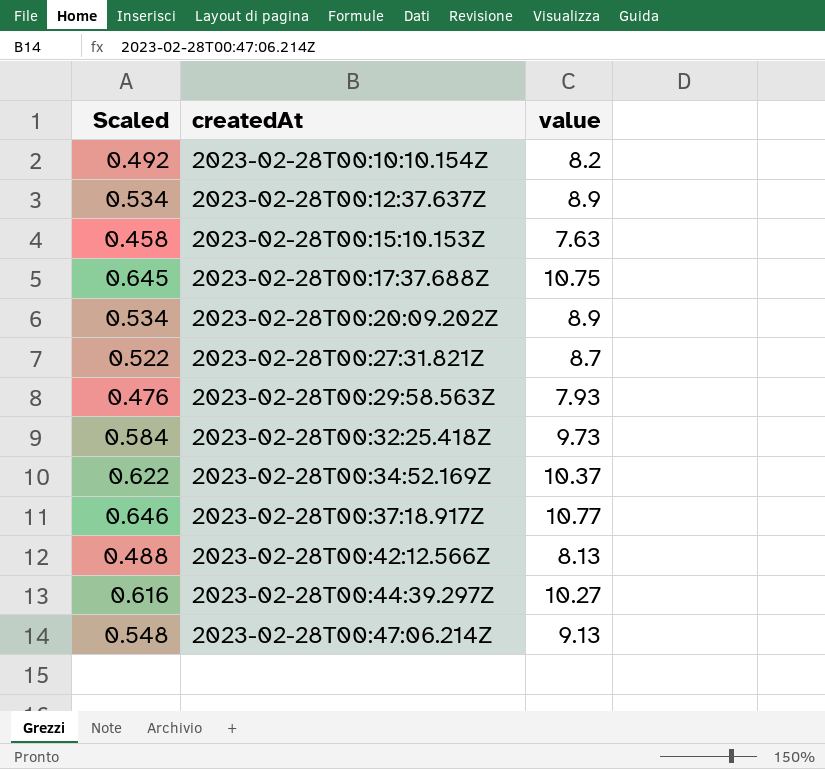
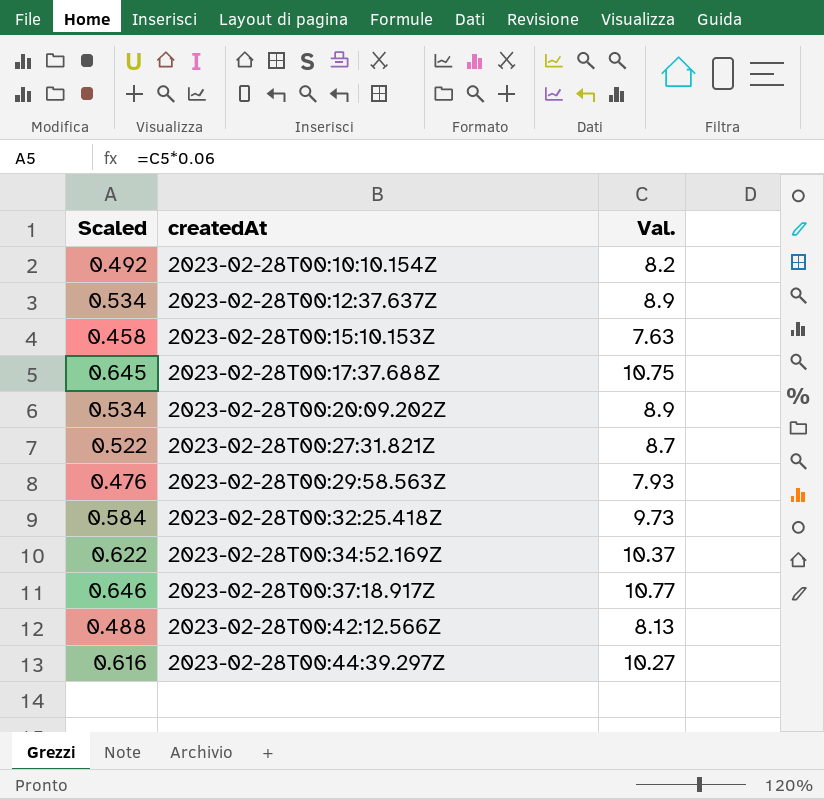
column name: value -> Val.
row 2023-02-28T00:47:06.214Z: 0.548 | 9.13 -> none

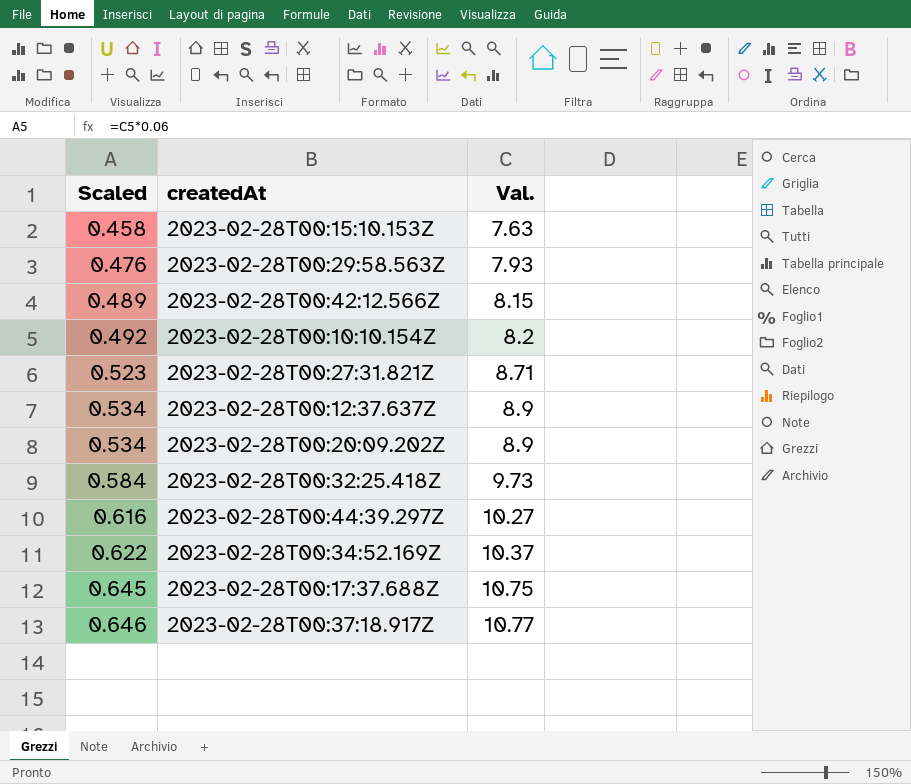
row order: createdAt ascending -> Scaled ascending
2023-02-28T00:42:12.566Z | Scaled: 0.488 -> 0.489
2023-02-28T00:42:12.566Z | Val.: 8.13 -> 8.15
2023-02-28T00:27:31.821Z | Scaled: 0.522 -> 0.523
2023-02-28T00:27:31.821Z | Val.: 8.7 -> 8.71

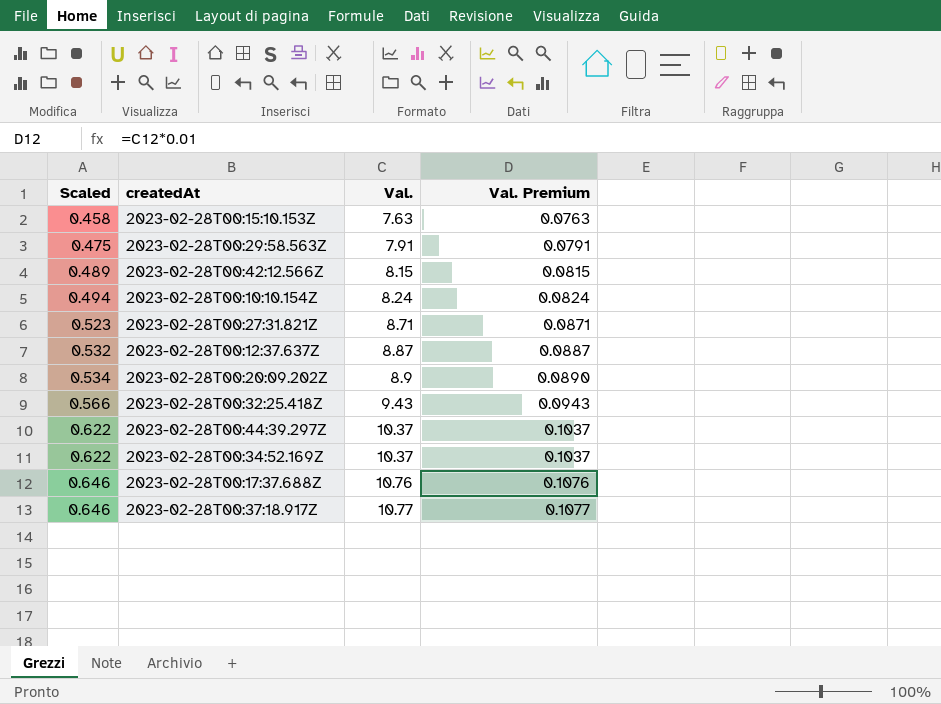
column Val. Premium | formula: none -> [Val.] * 0.01
2023-02-28T00:29:58.563Z | Scaled: 0.476 -> 0.475
2023-02-28T00:29:58.563Z | Val.: 7.93 -> 7.91
2023-02-28T00:10:10.154Z | Scaled: 0.492 -> 0.494
2023-02-28T00:10:10.154Z | Val.: 8.2 -> 8.24
2023-02-28T00:12:37.637Z | Scaled: 0.534 -> 0.532
2023-02-28T00:12:37.637Z | Val.: 8.9 -> 8.87
2023-02-28T00:32:25.418Z | Scaled: 0.584 -> 0.566
2023-02-28T00:32:25.418Z | Val.: 9.73 -> 9.43
2023-02-28T00:44:39.297Z | Scaled: 0.616 -> 0.622
2023-02-28T00:44:39.297Z | Val.: 10.27 -> 10.37
2023-02-28T00:17:37.688Z | Scaled: 0.645 -> 0.646
2023-02-28T00:17:37.688Z | Val.: 10.75 -> 10.76

